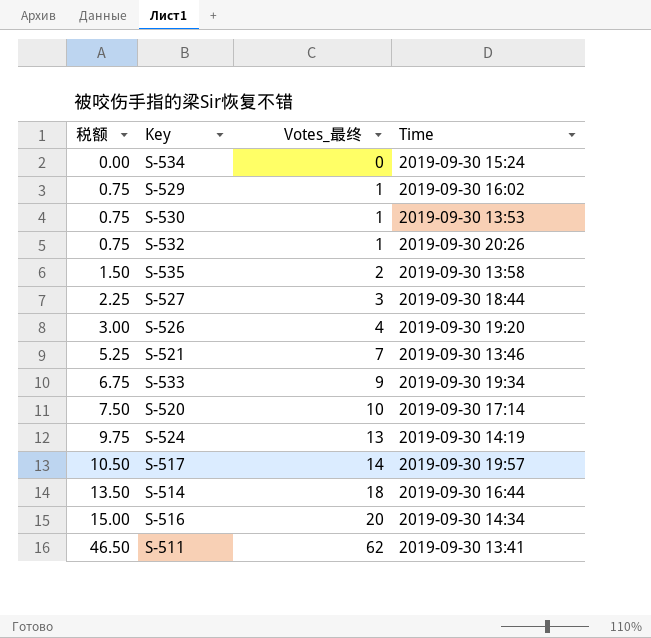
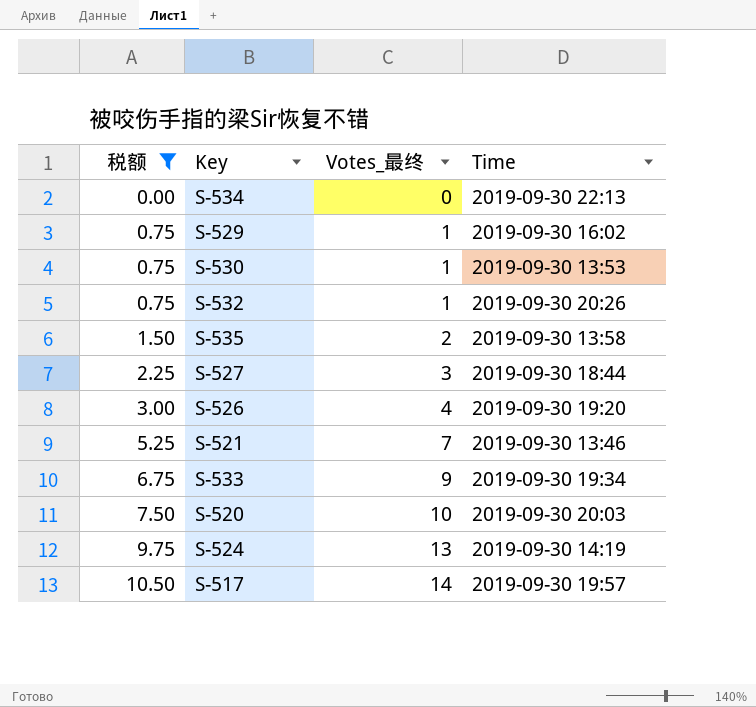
filter: none -> 税额 <= 10.50
S-534 | Time: 2019-09-30 15:24 -> 2019-09-30 22:13
S-520 | Time: 2019-09-30 17:14 -> 2019-09-30 20:03

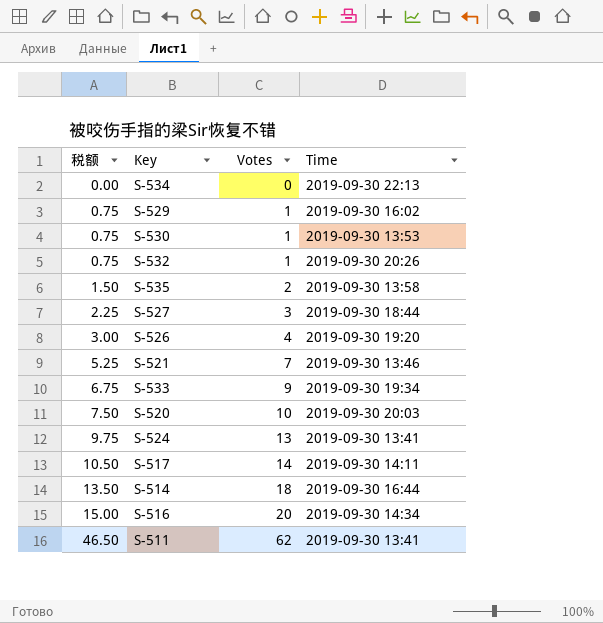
filter: 税额 <= 10.50 -> none
column name: Votes_最终 -> Votes
S-524 | Time: 2019-09-30 14:19 -> 2019-09-30 13:41
S-517 | Time: 2019-09-30 19:57 -> 2019-09-30 14:11

